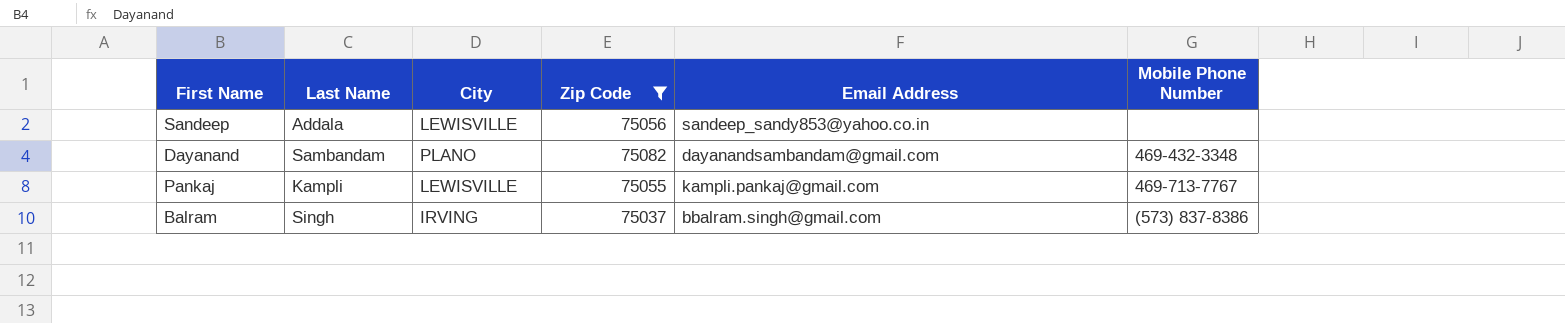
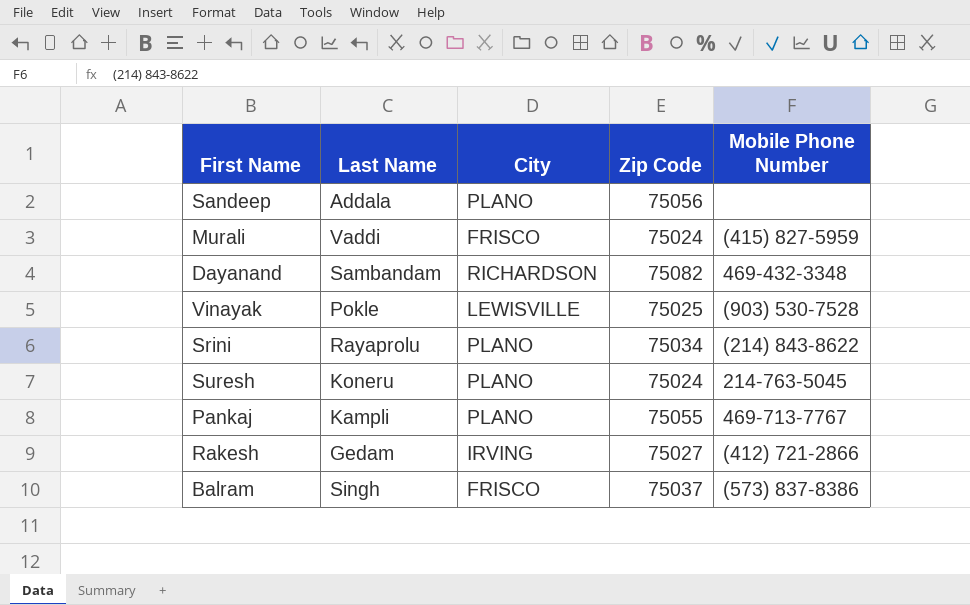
filter: Zip Code >= 75037 -> none
column Email Address | position: 5 -> none
Sandeep | City: LEWISVILLE -> PLANO
Dayanand | City: PLANO -> RICHARDSON
Pankaj | City: LEWISVILLE -> PLANO
Balram | City: IRVING -> FRISCO

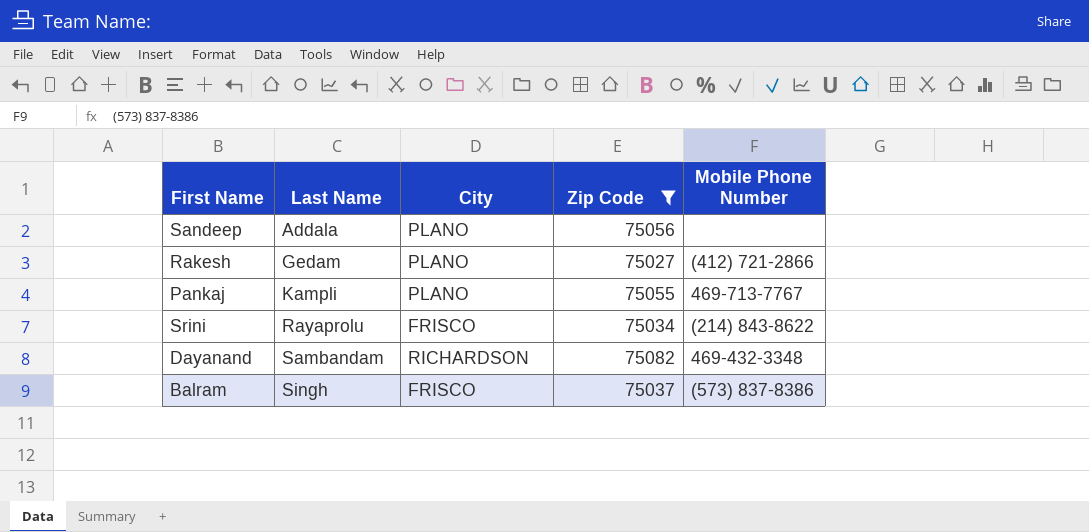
filter: none -> Zip Code >= 75027
row order: none -> Last Name ascending
Rakesh | City: IRVING -> PLANO
Srini | City: PLANO -> FRISCO

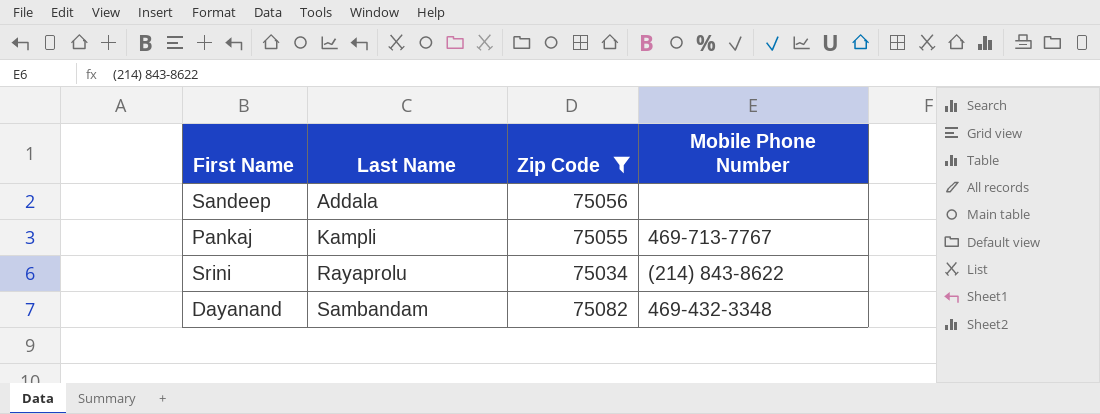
column City | position: 3 -> none
row Rakesh: Gedam | PLANO | 75027 | (412) 721-2866 -> none
row Balram: Singh | FRISCO | 75037 | (573) 837-8386 -> none

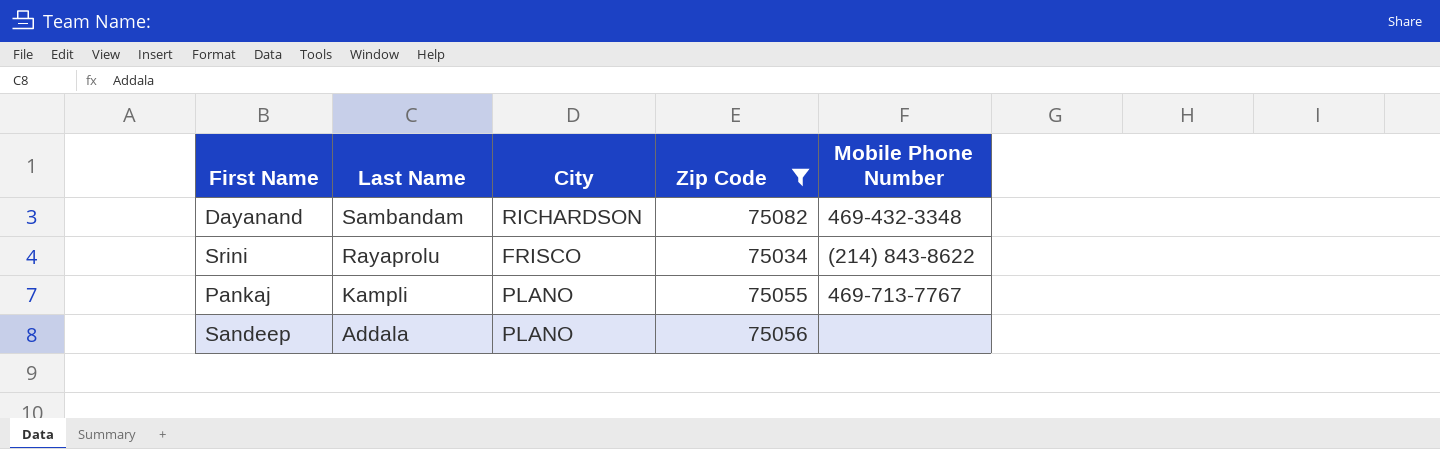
row order: Last Name ascending -> Last Name descending
column City | position: none -> 3

